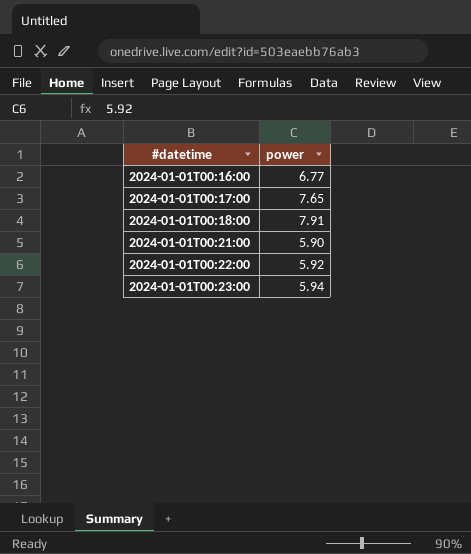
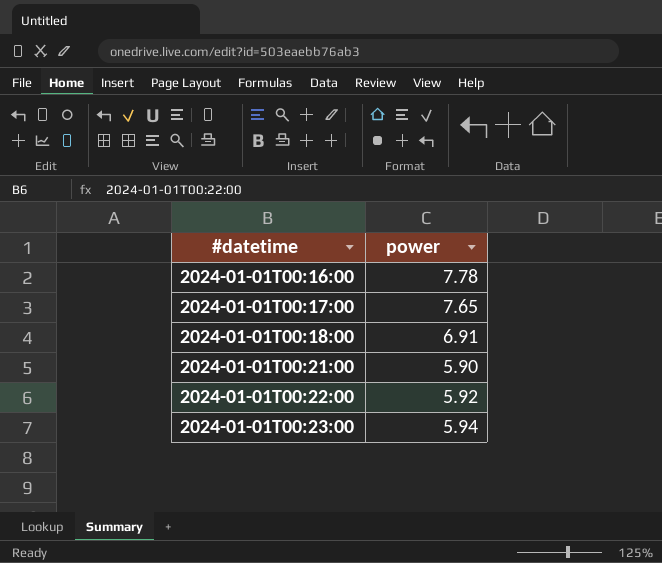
2024-01-01T00:16:00 | power: 6.77 -> 7.78
2024-01-01T00:18:00 | power: 7.91 -> 6.91

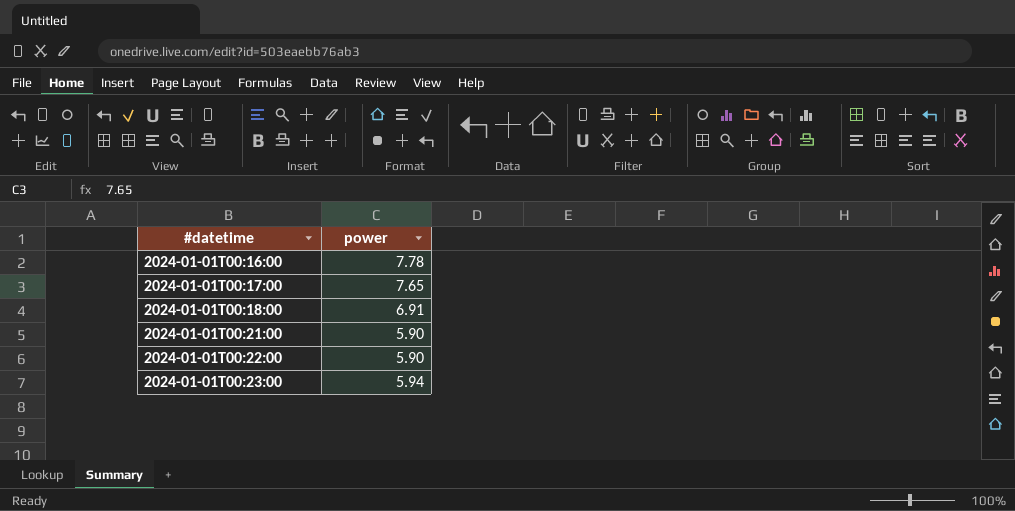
2024-01-01T00:22:00 | power: 5.92 -> 5.90

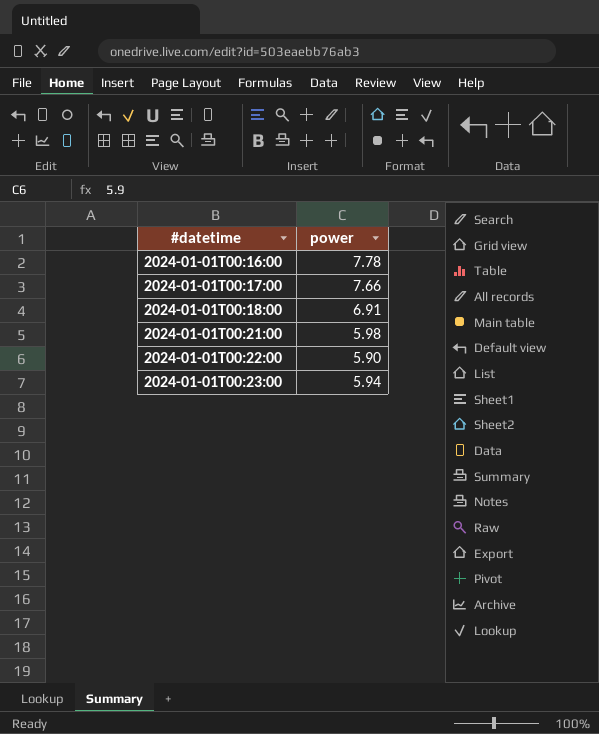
2024-01-01T00:17:00 | power: 7.65 -> 7.66
2024-01-01T00:21:00 | power: 5.90 -> 5.98

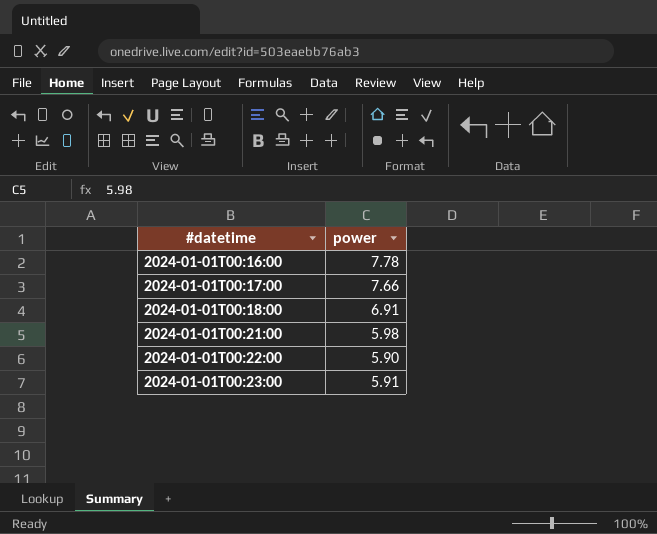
2024-01-01T00:23:00 | power: 5.94 -> 5.91

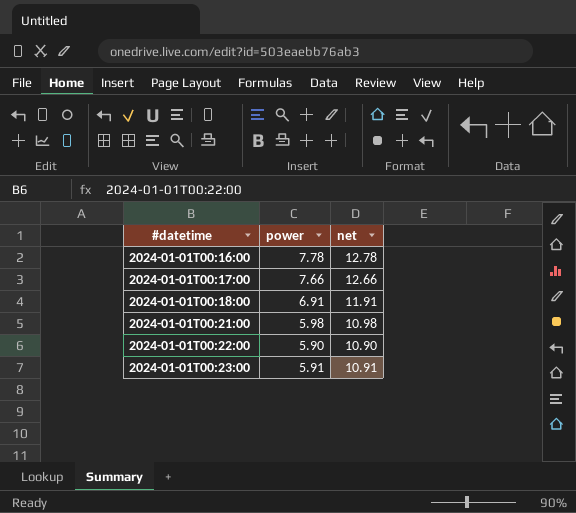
column net | formula: none -> [power] + 5

